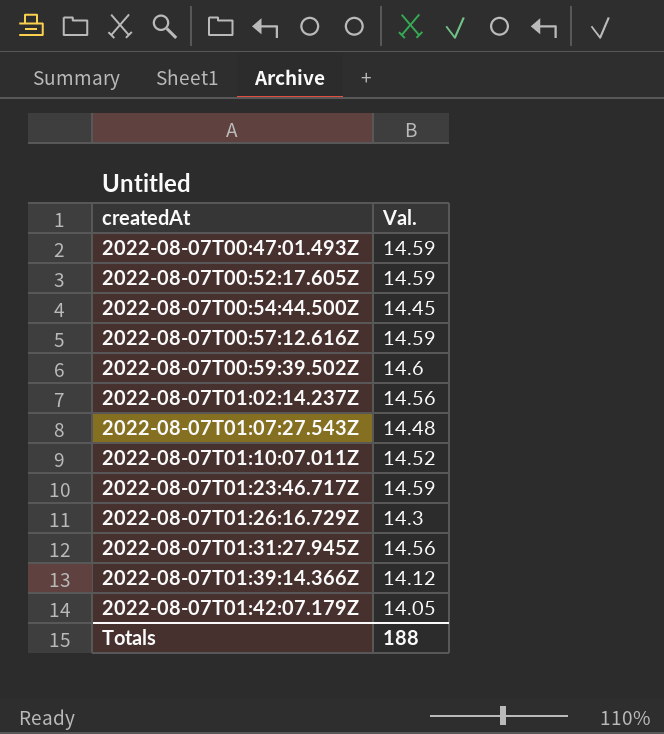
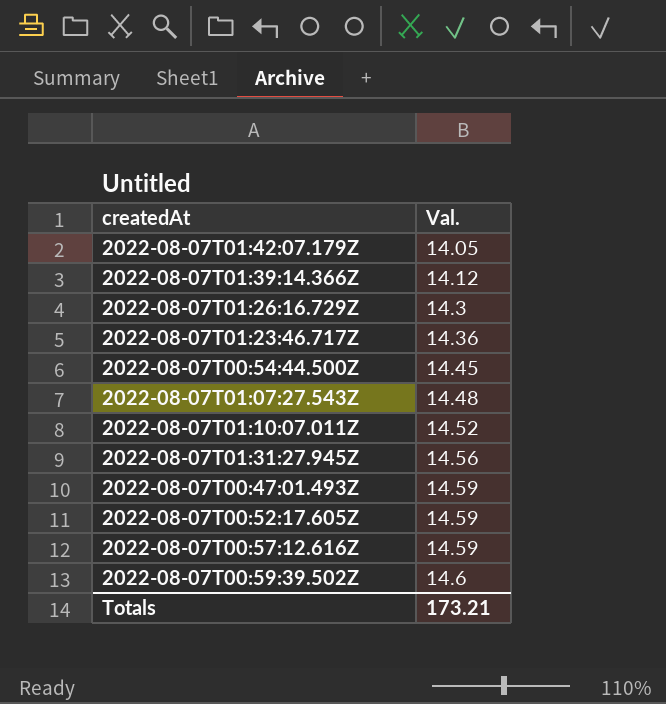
row order: createdAt ascending -> Val. ascending
row 2022-08-07T01:02:14.237Z: 14.56 -> none
2022-08-07T01:23:46.717Z | Val.: 14.59 -> 14.36
Totals | Val.: 188 -> 173.21

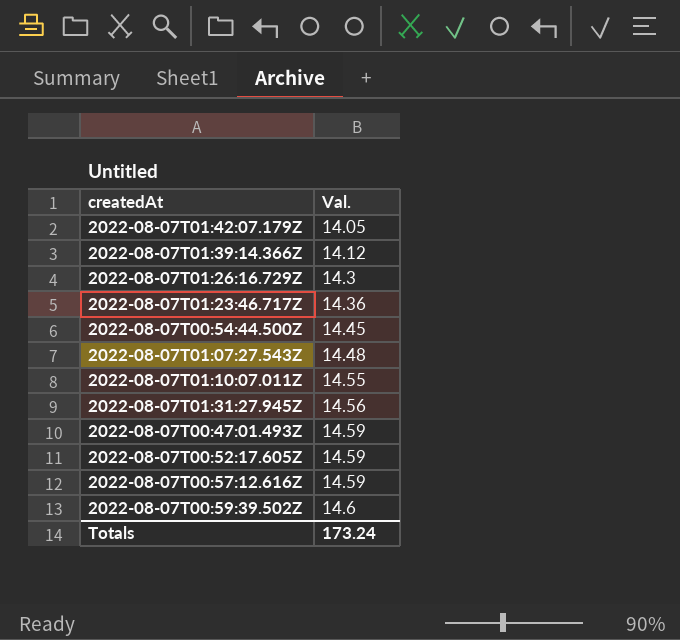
2022-08-07T01:10:07.011Z | Val.: 14.52 -> 14.55
Totals | Val.: 173.21 -> 173.24

